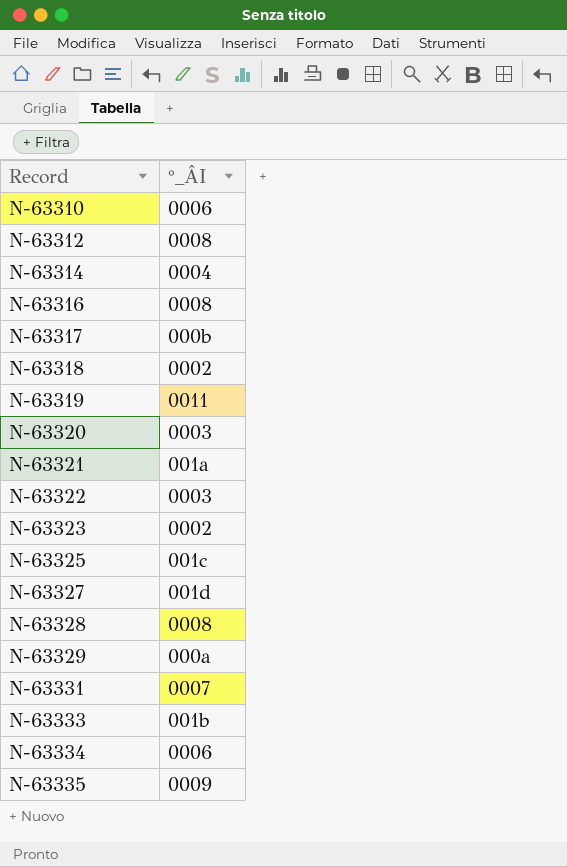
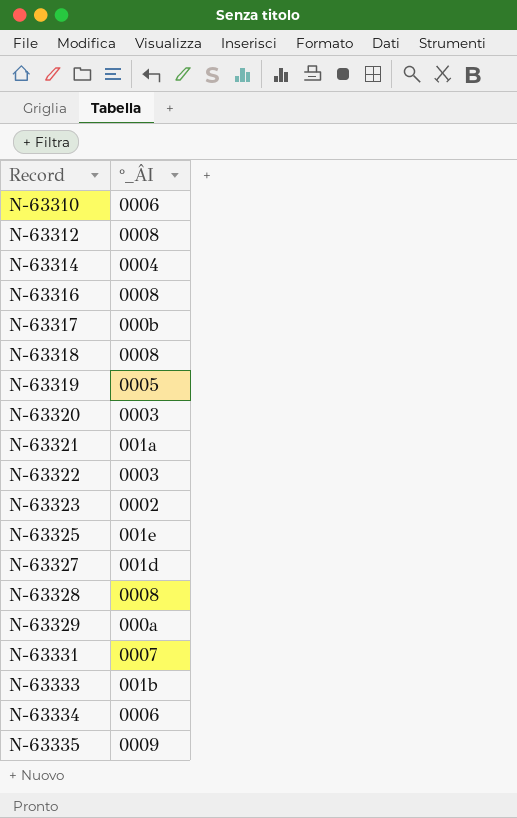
N-63318 | °_ÂI: 0002 -> 0008
N-63319 | °_ÂI: 0011 -> 0005
N-63325 | °_ÂI: 001c -> 001e

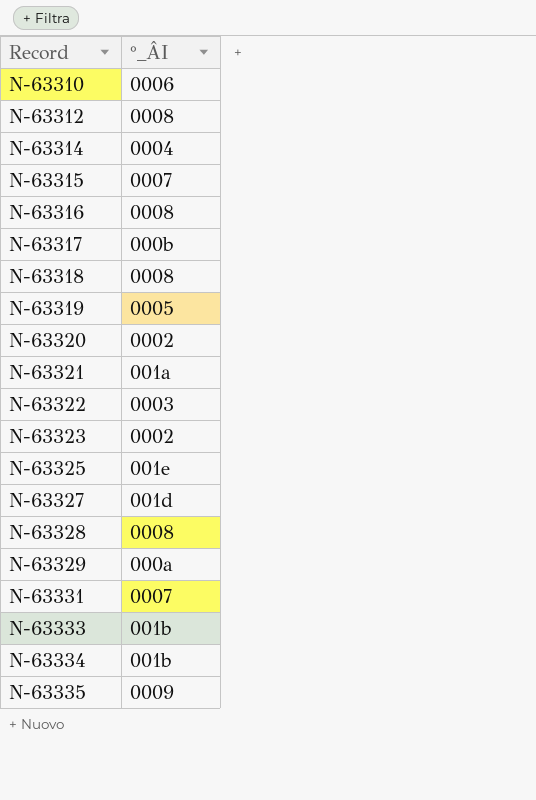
row N-63315: none -> 0007
N-63320 | °_ÂI: 0003 -> 0002
N-63334 | °_ÂI: 0006 -> 001b

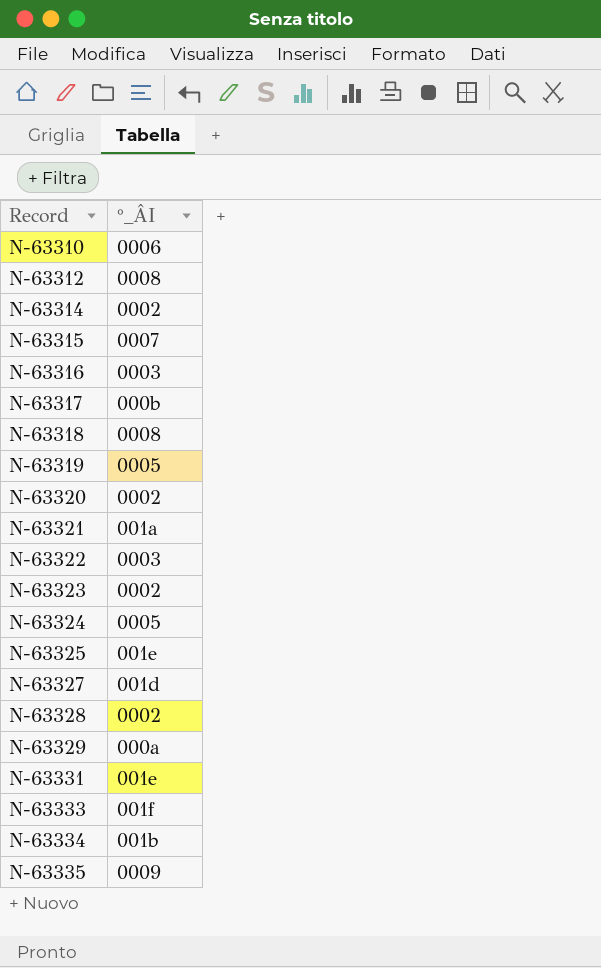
N-63314 | °_ÂI: 0004 -> 0002
N-63316 | °_ÂI: 0008 -> 0003
row N-63324: none -> 0005
N-63328 | °_ÂI: 0008 -> 0002
N-63331 | °_ÂI: 0007 -> 001e
N-63333 | °_ÂI: 001b -> 001f

